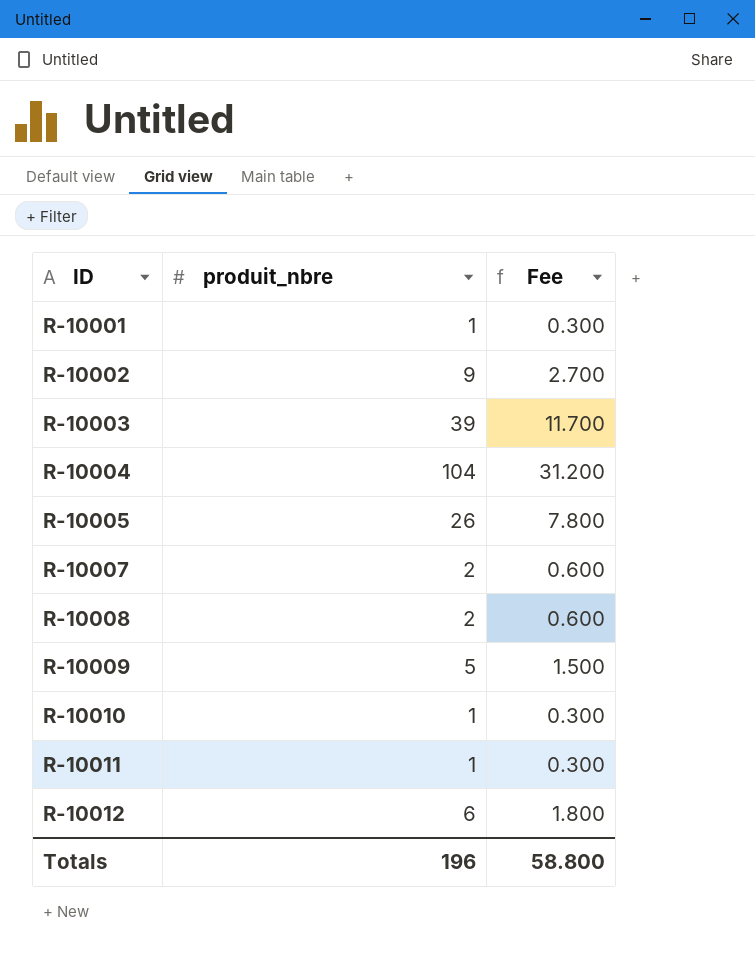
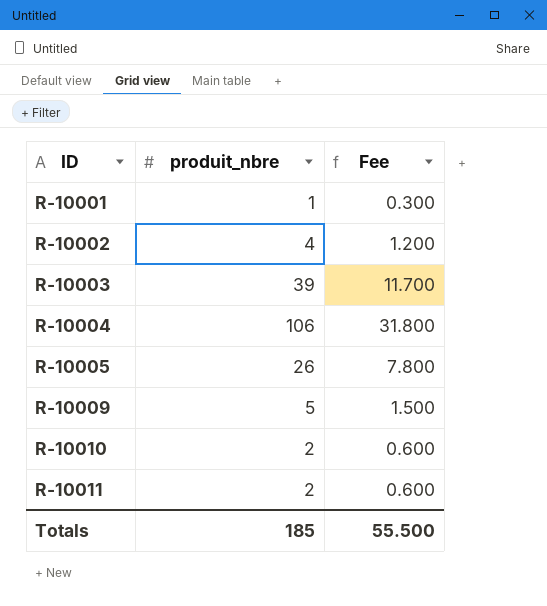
row R-10007: 2 | 0.600 -> none
row R-10008: 2 | 0.600 -> none
row R-10012: 6 | 1.800 -> none
R-10002 | produit_nbre: 9 -> 4
R-10002 | Fee: 2.700 -> 1.200
R-10004 | produit_nbre: 104 -> 106
R-10004 | Fee: 31.200 -> 31.800
R-10010 | produit_nbre: 1 -> 2
R-10010 | Fee: 0.300 -> 0.600
R-10011 | produit_nbre: 1 -> 2
R-10011 | Fee: 0.300 -> 0.600
Totals | produit_nbre: 196 -> 185
Totals | Fee: 58.800 -> 55.500

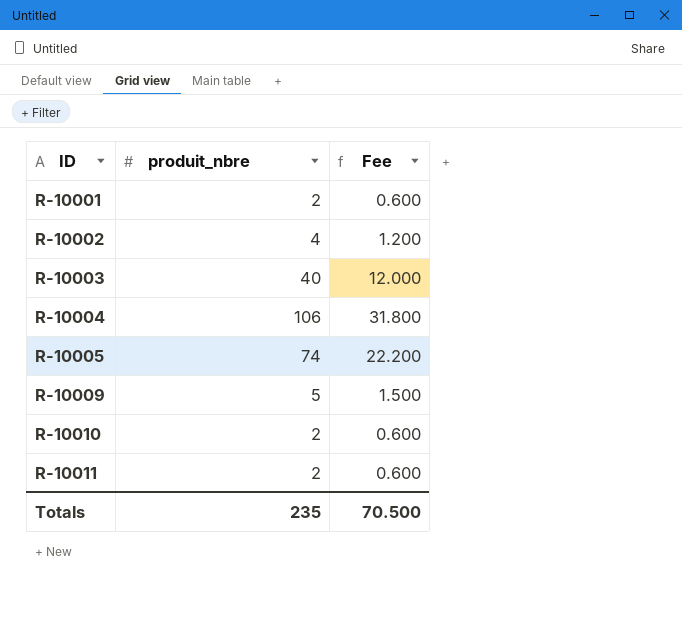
R-10001 | produit_nbre: 1 -> 2
R-10001 | Fee: 0.300 -> 0.600
R-10003 | produit_nbre: 39 -> 40
R-10003 | Fee: 11.700 -> 12.000
R-10005 | produit_nbre: 26 -> 74
R-10005 | Fee: 7.800 -> 22.200
Totals | produit_nbre: 185 -> 235
Totals | Fee: 55.500 -> 70.500

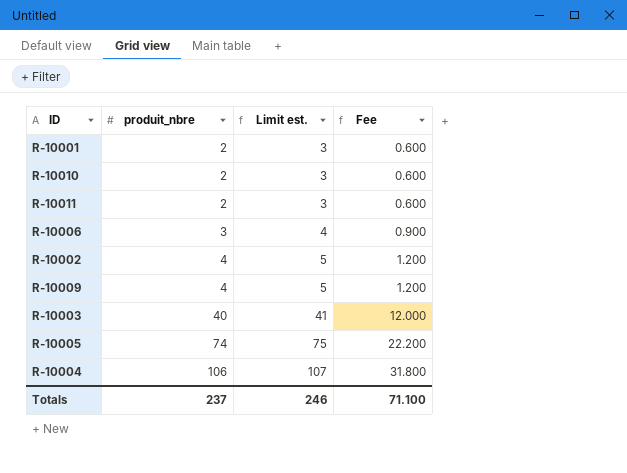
row order: ID ascending -> produit_nbre ascending
column Limit est. | formula: none -> [produit_nbre] + 1
row R-10006: none -> 3 | 4 | 0.900
R-10009 | produit_nbre: 5 -> 4
R-10009 | Fee: 1.500 -> 1.200
Totals | produit_nbre: 235 -> 237
Totals | Fee: 70.500 -> 71.100

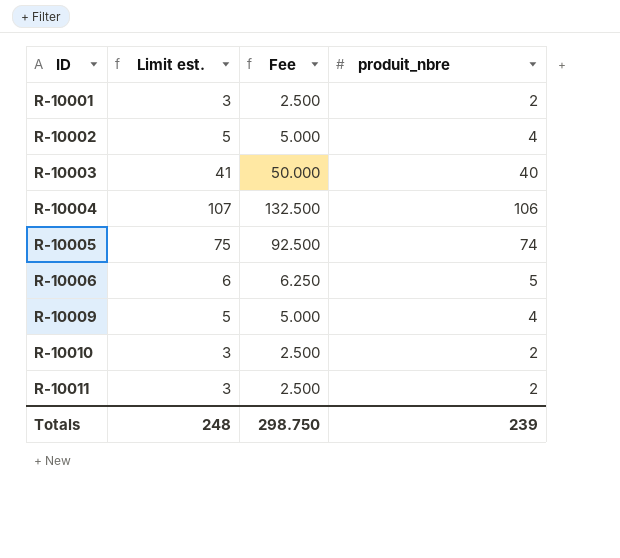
row order: produit_nbre ascending -> ID ascending
column Fee | formula: [produit_nbre] * 0.3 -> [produit_nbre] * 1.25
column produit_nbre | position: 2 -> 4
R-10006 | Limit est.: 4 -> 6
R-10006 | produit_nbre: 3 -> 5
Totals | Limit est.: 246 -> 248
Totals | Fee: 71.100 -> 298.750
Totals | produit_nbre: 237 -> 239

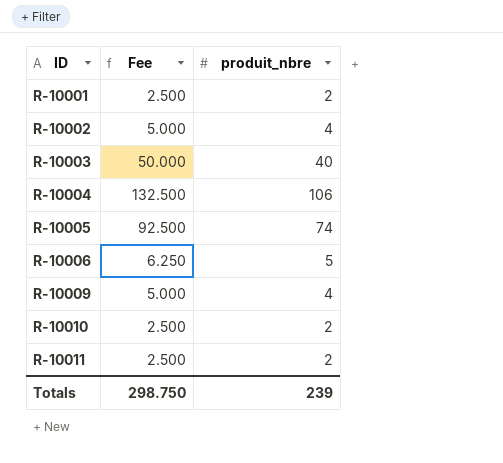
column Limit est. | formula: [produit_nbre] + 1 -> none

